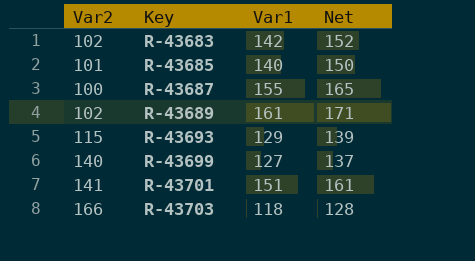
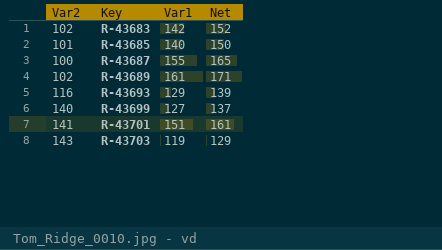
R-43693 | Var2: 115 -> 116
R-43703 | Var2: 166 -> 143
R-43703 | Var1: 118 -> 119
R-43703 | Net: 128 -> 129

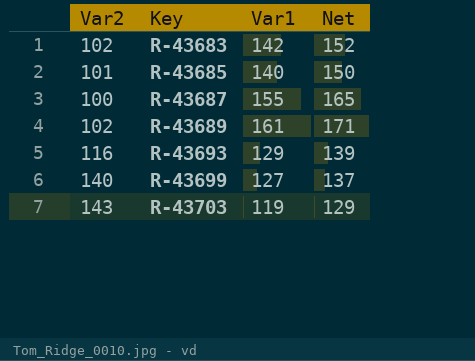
row R-43701: 141 | 151 | 161 -> none

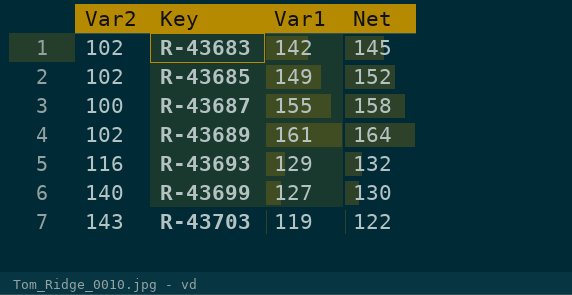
column Net | formula: [Var1] + 10 -> [Var1] + 3
R-43685 | Var2: 101 -> 102
R-43685 | Var1: 140 -> 149

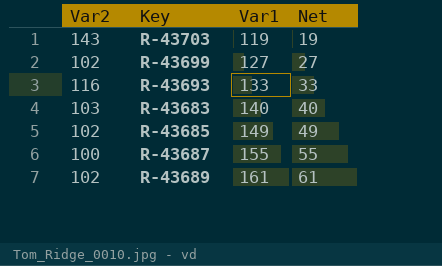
row order: Key ascending -> Var1 ascending
column Net | formula: [Var1] + 3 -> [Var1] - 100
R-43699 | Var2: 140 -> 102
R-43693 | Var1: 129 -> 133
R-43683 | Var2: 102 -> 103
R-43683 | Var1: 142 -> 140

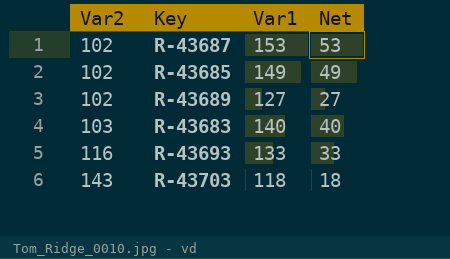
row order: Var1 ascending -> Var2 ascending
row R-43699: 102 | 127 | 27 -> none
R-43687 | Var2: 100 -> 102
R-43687 | Var1: 155 -> 153
R-43687 | Net: 55 -> 53
R-43689 | Var1: 161 -> 127
R-43689 | Net: 61 -> 27
R-43703 | Var1: 119 -> 118
R-43703 | Net: 19 -> 18

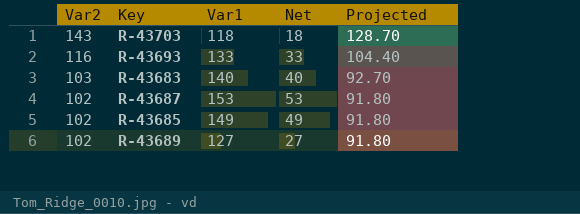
row order: Var2 ascending -> Var2 descending
column Projected | formula: none -> [Var2] * 0.9

